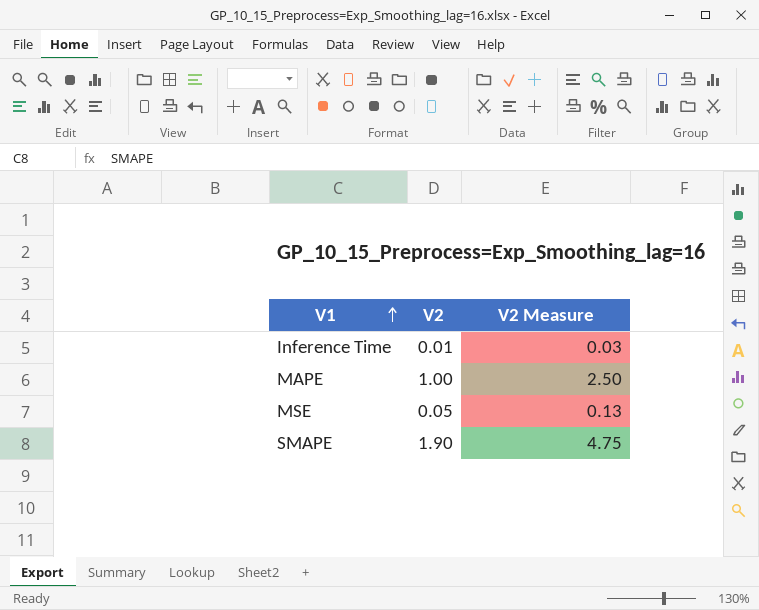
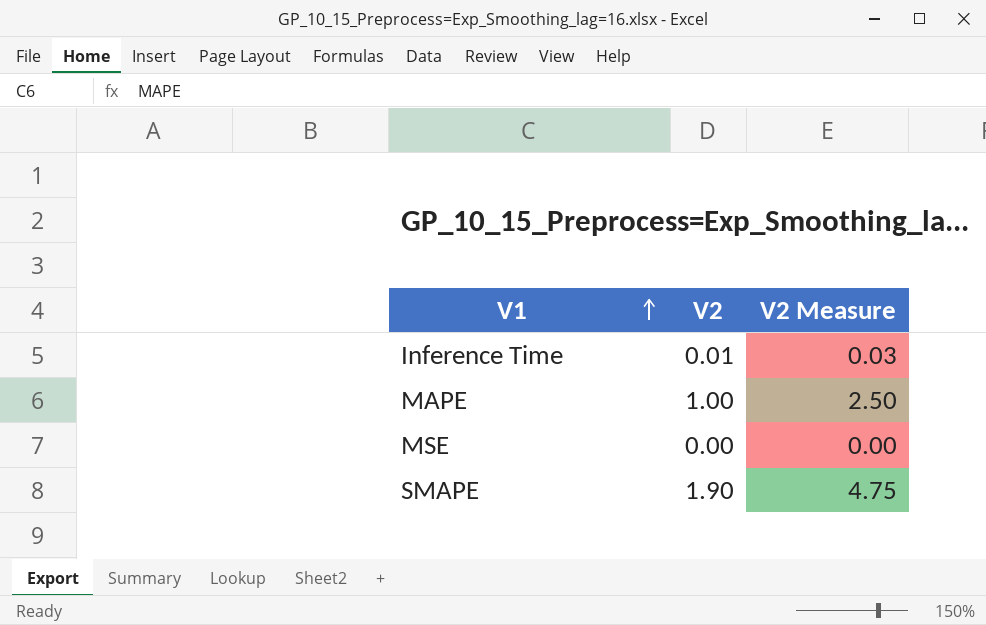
MSE | V2: 0.05 -> 0.00
MSE | V2 Measure: 0.13 -> 0.00

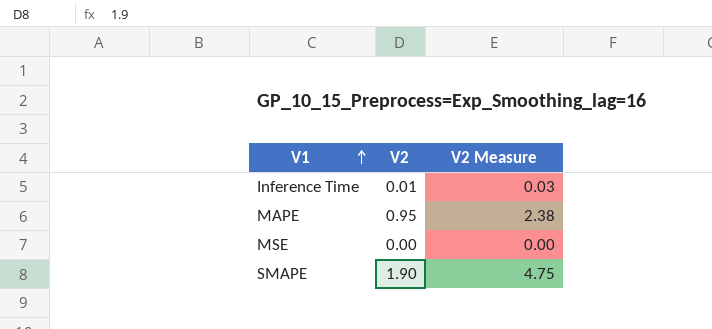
MAPE | V2: 1.00 -> 0.95
MAPE | V2 Measure: 2.50 -> 2.38

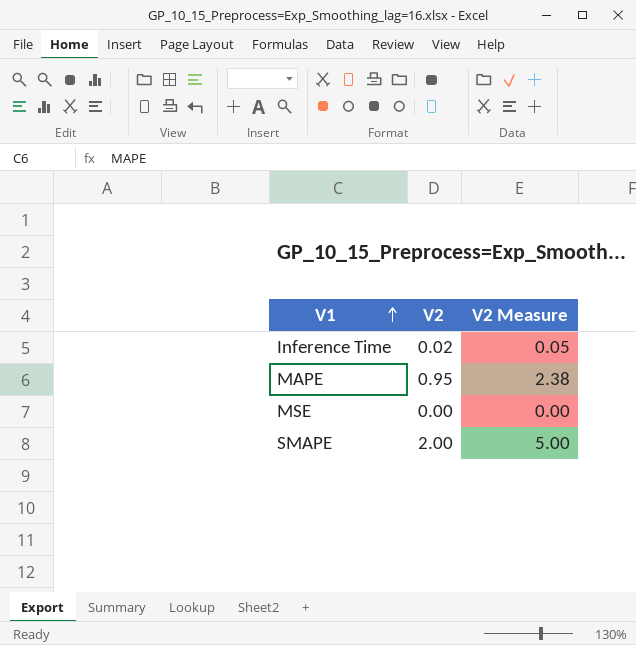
Inference Time | V2: 0.01 -> 0.02
Inference Time | V2 Measure: 0.03 -> 0.05
SMAPE | V2: 1.90 -> 2.00
SMAPE | V2 Measure: 4.75 -> 5.00

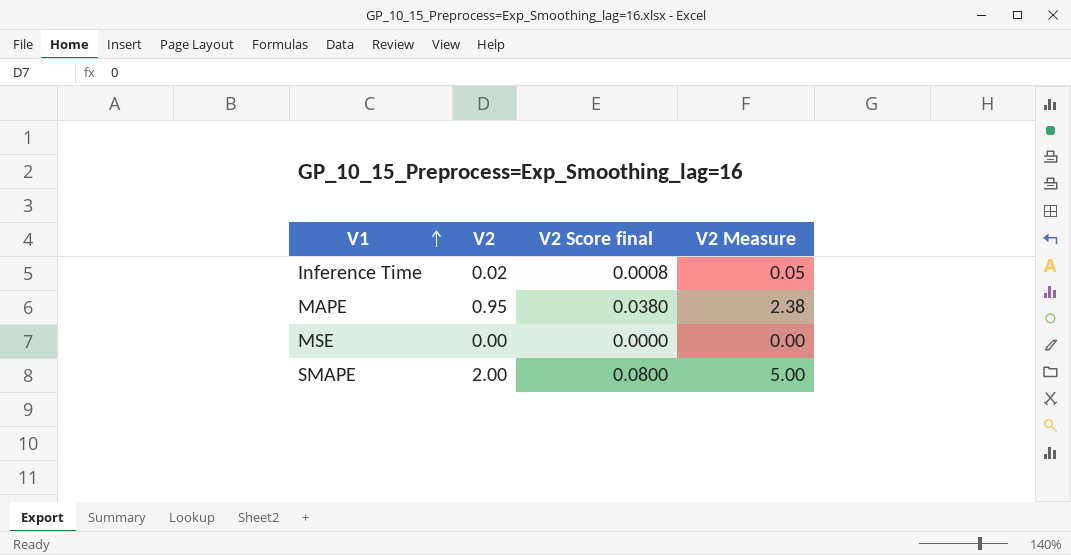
column V2 Score final | formula: none -> [V2] * 0.04

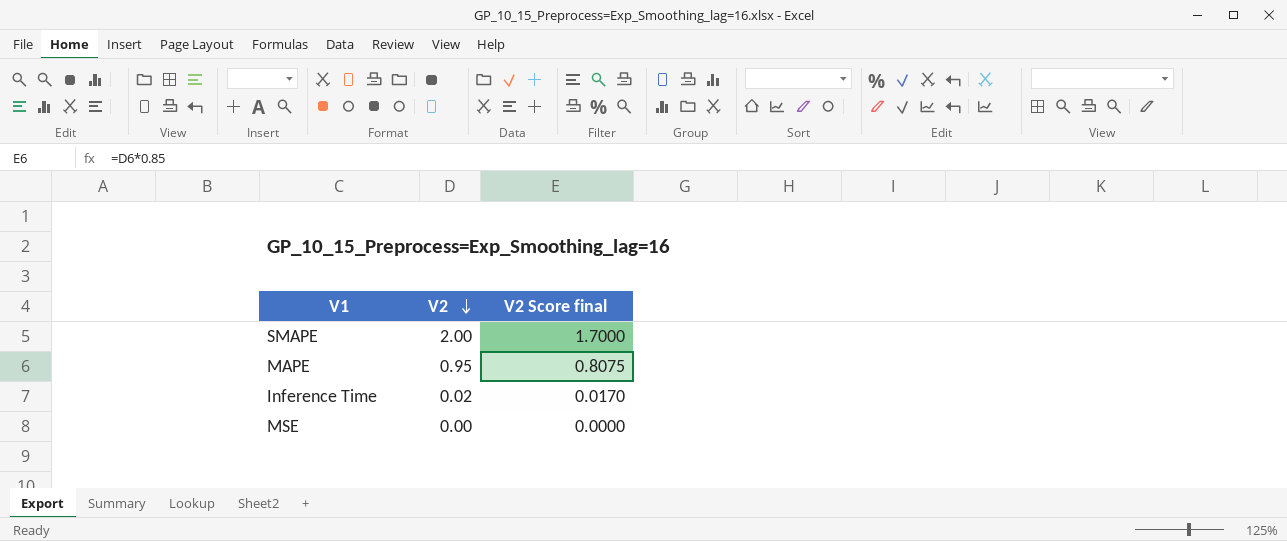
row order: V1 ascending -> V2 descending
column V2 Measure | formula: [V2] * 2.5 -> none
column V2 Score final | formula: [V2] * 0.04 -> [V2] * 0.85

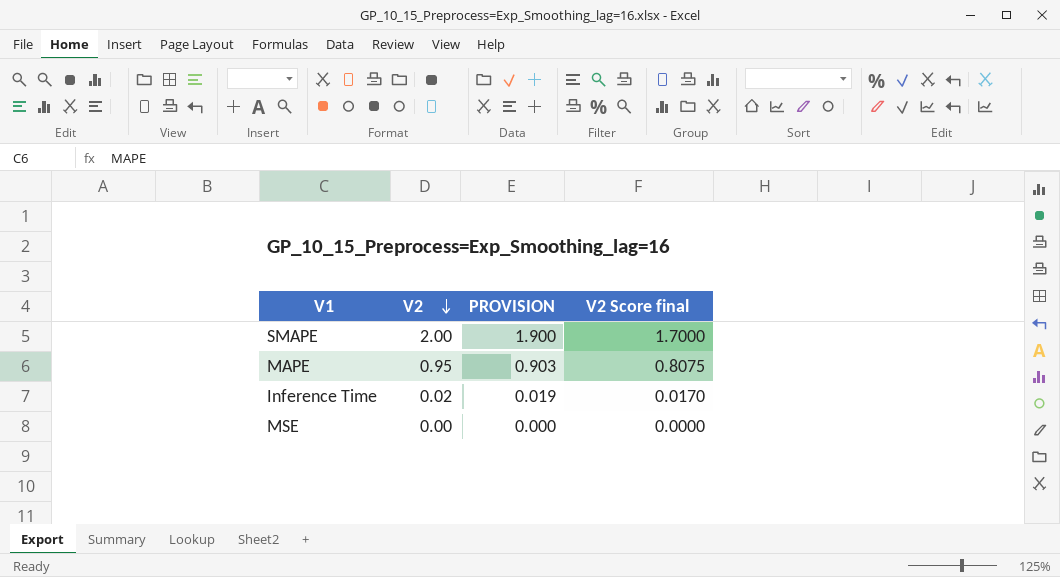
column PROVISION | formula: none -> [V2] * 0.95

